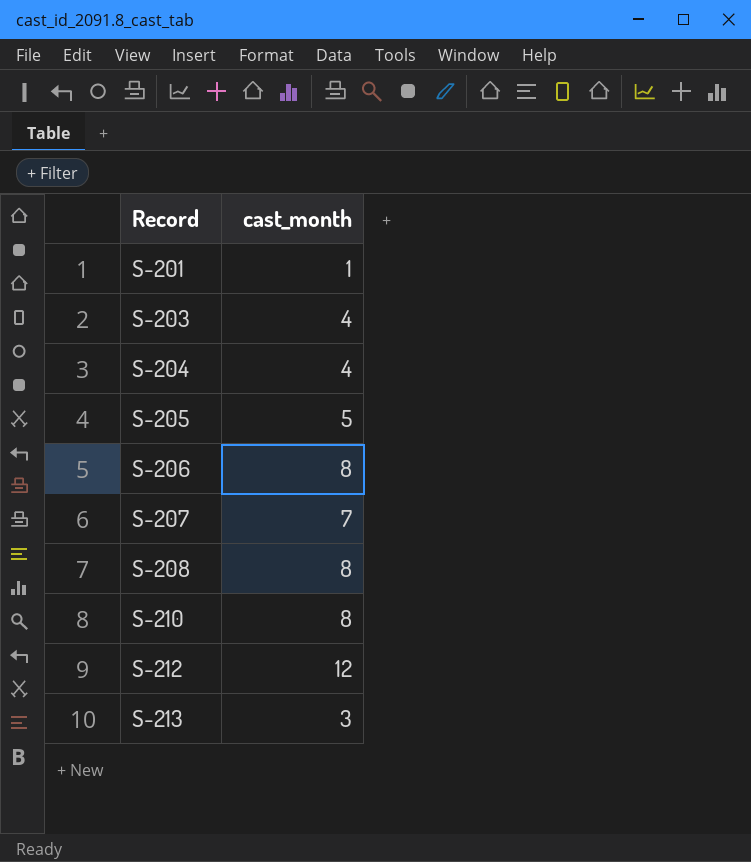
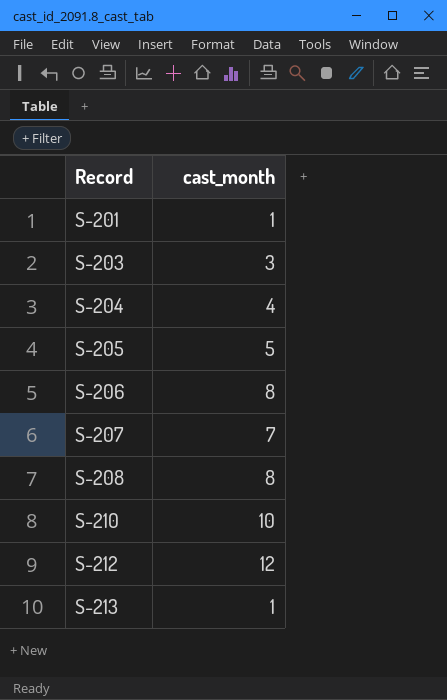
S-203 | cast_month: 4 -> 3
S-210 | cast_month: 8 -> 10
S-213 | cast_month: 3 -> 1

